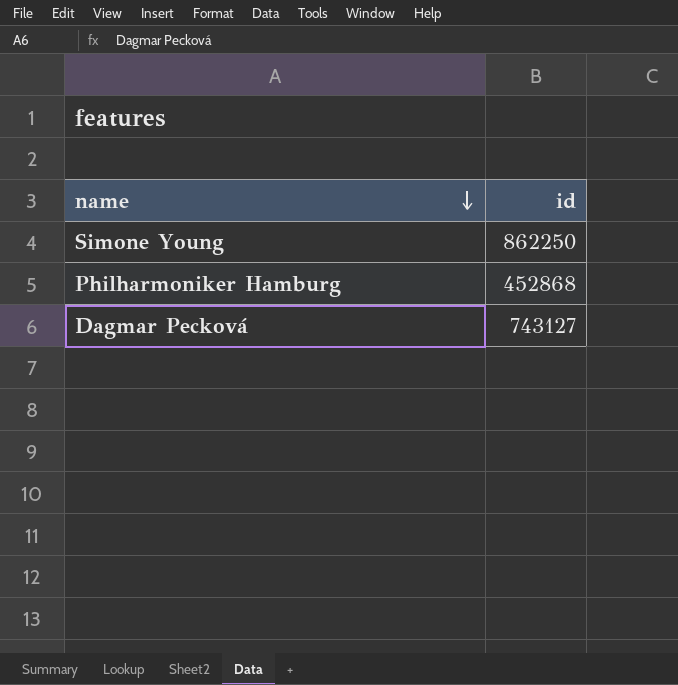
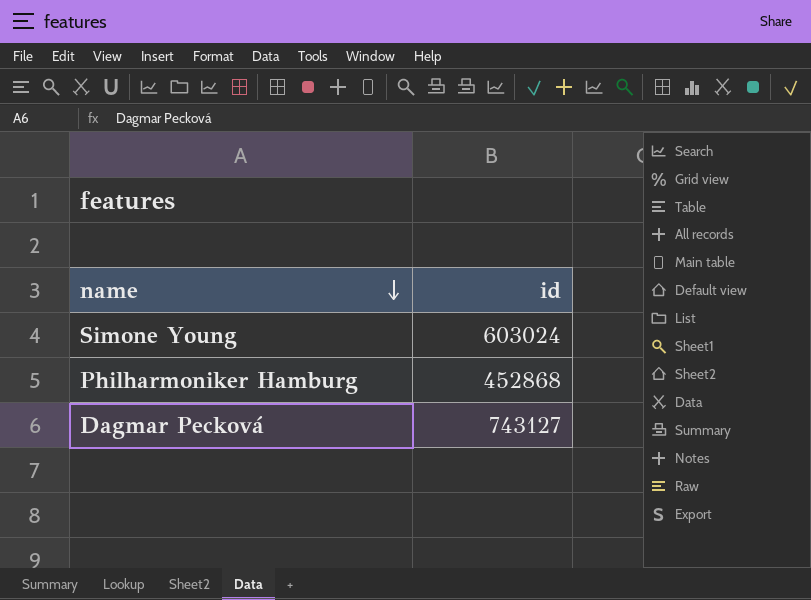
Simone Young | id: 862250 -> 603024

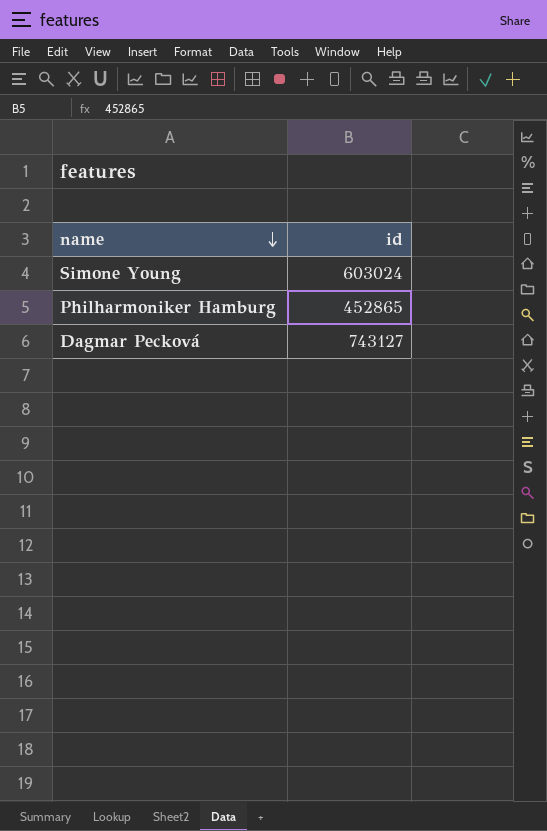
Philharmoniker Hamburg | id: 452868 -> 452865

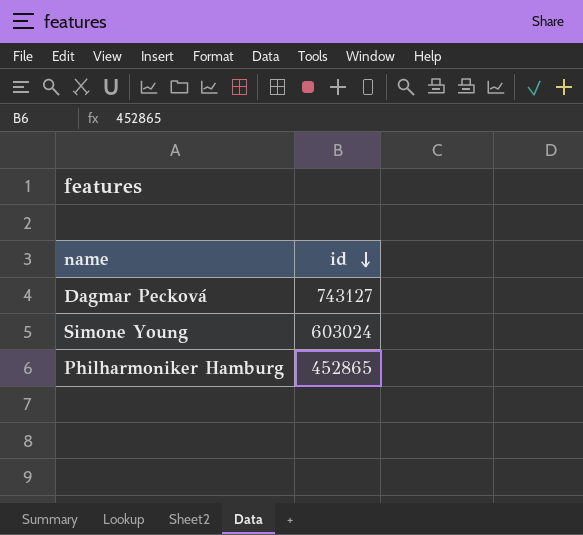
row order: name descending -> id descending

